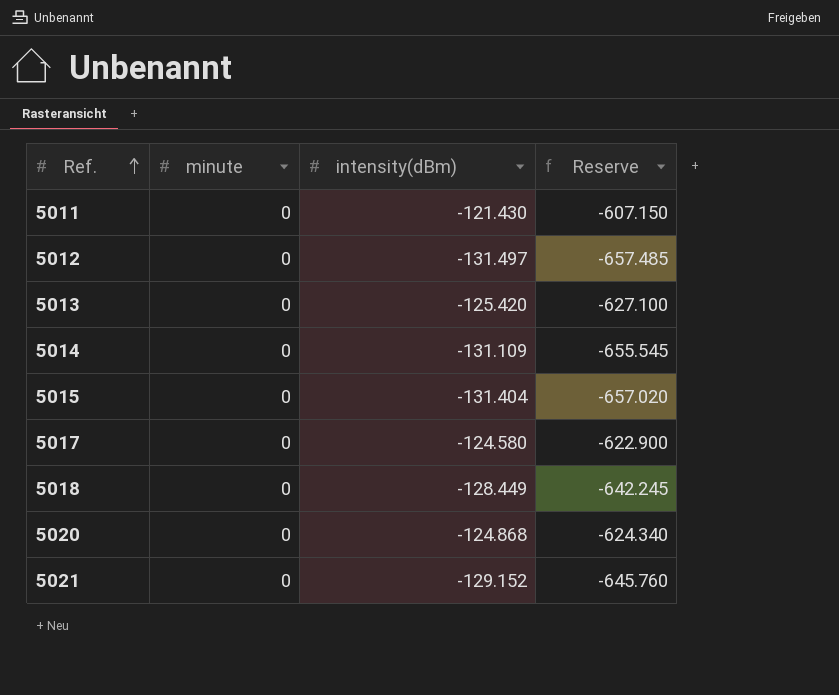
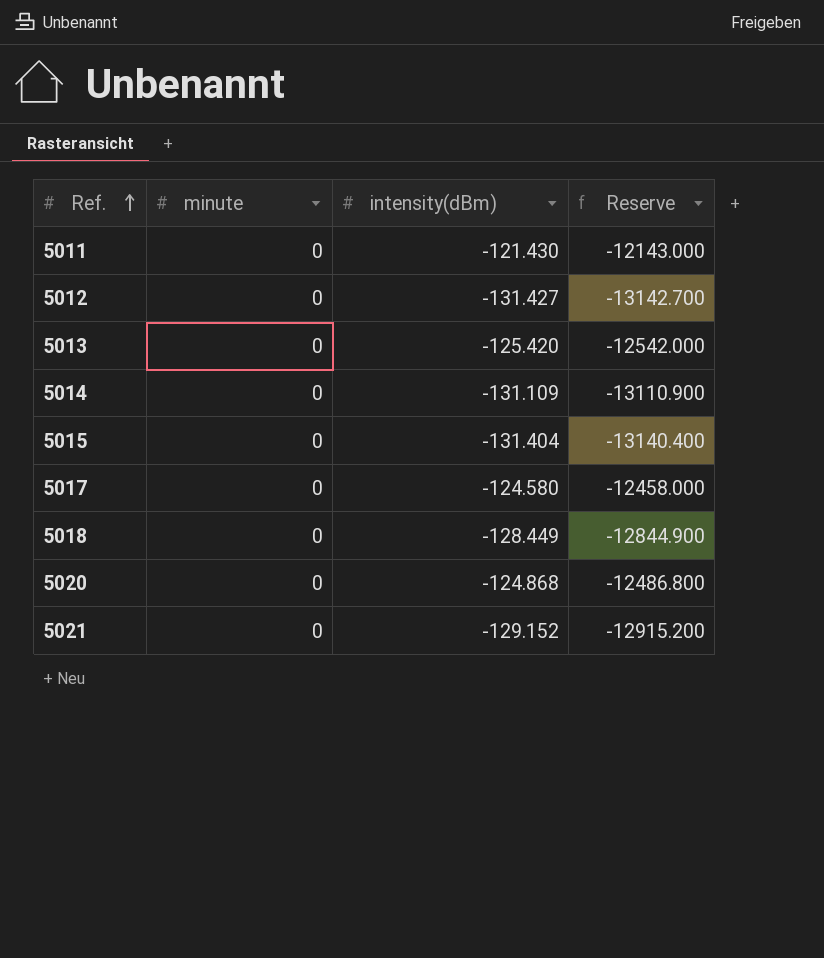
column Reserve | formula: [intensity(dBm)] * 5 -> [intensity(dBm)] * 100
5012 | intensity(dBm): -131.497 -> -131.427

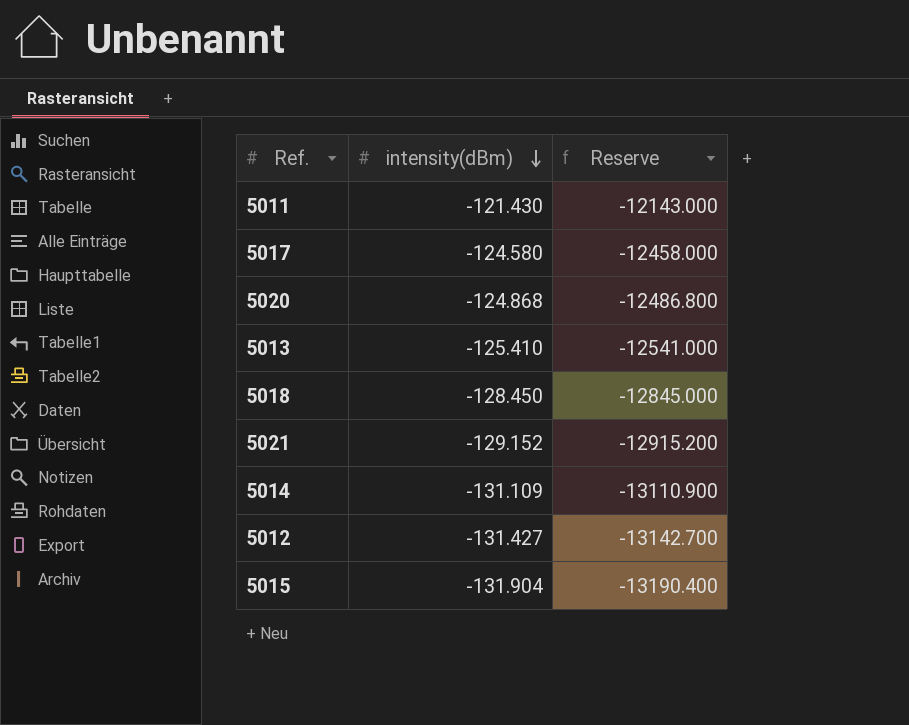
row order: Ref. ascending -> intensity(dBm) descending
column minute | position: 2 -> none
5013 | intensity(dBm): -125.420 -> -125.410
5013 | Reserve: -12542.000 -> -12541.000
5018 | intensity(dBm): -128.449 -> -128.450
5018 | Reserve: -12844.900 -> -12845.000
5015 | intensity(dBm): -131.404 -> -131.904
5015 | Reserve: -13140.400 -> -13190.400

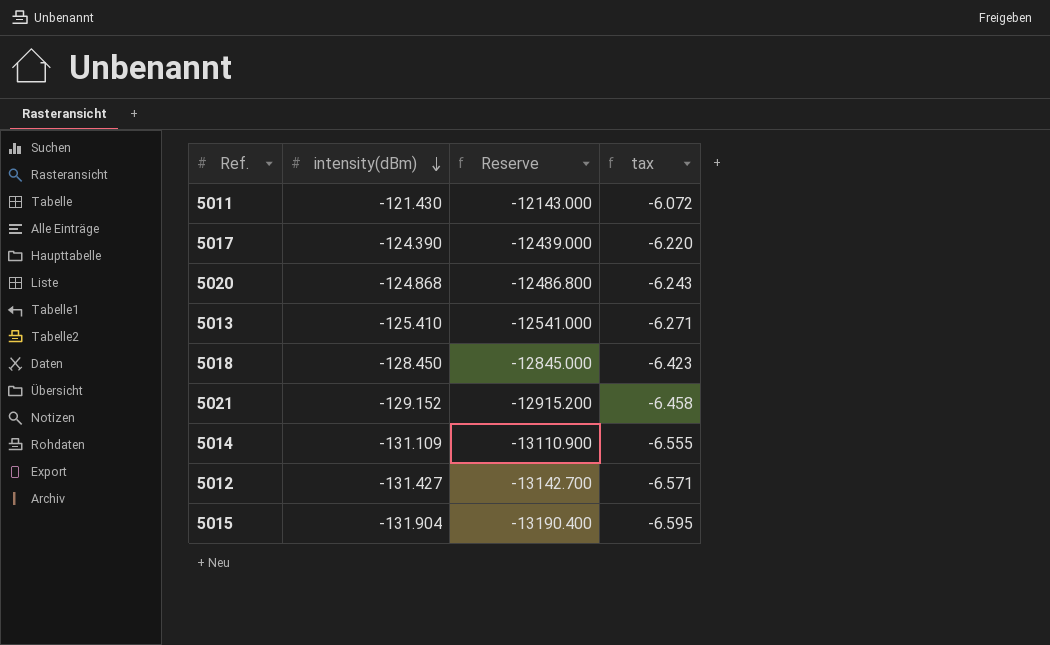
column tax | formula: none -> [intensity(dBm)] * 0.05
5017 | intensity(dBm): -124.580 -> -124.390
5017 | Reserve: -12458.000 -> -12439.000

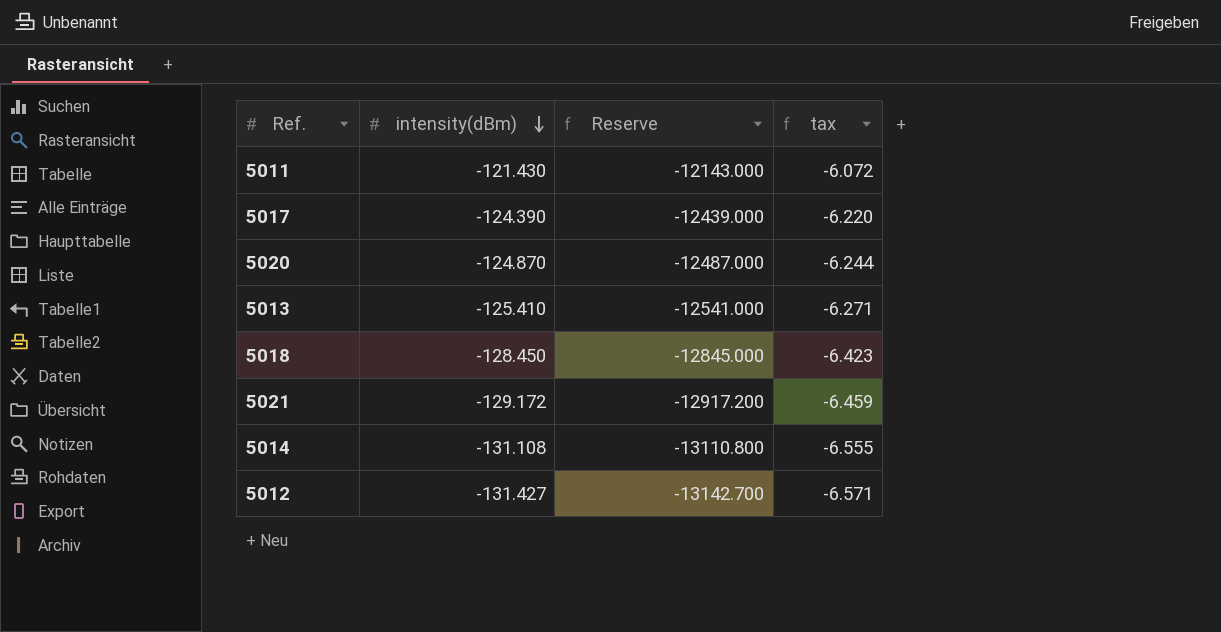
row 5015: -131.904 | -13190.400 | -6.595 -> none
5020 | intensity(dBm): -124.868 -> -124.870
5020 | Reserve: -12486.800 -> -12487.000
5020 | tax: -6.243 -> -6.244
5021 | intensity(dBm): -129.152 -> -129.172
5021 | Reserve: -12915.200 -> -12917.200
5021 | tax: -6.458 -> -6.459
5014 | intensity(dBm): -131.109 -> -131.108
5014 | Reserve: -13110.900 -> -13110.800

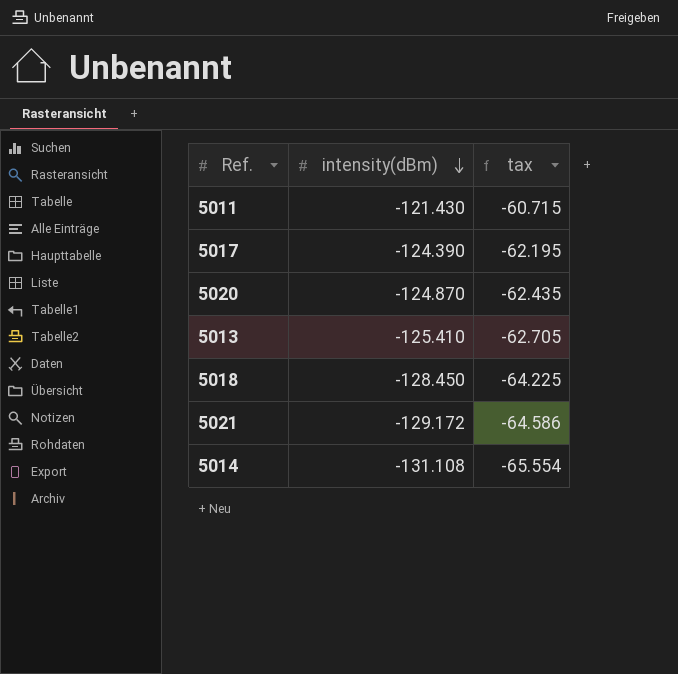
column Reserve | formula: [intensity(dBm)] * 100 -> none
column tax | formula: [intensity(dBm)] * 0.05 -> [intensity(dBm)] * 0.5
row 5012: -131.427 | -13142.700 | -6.571 -> none

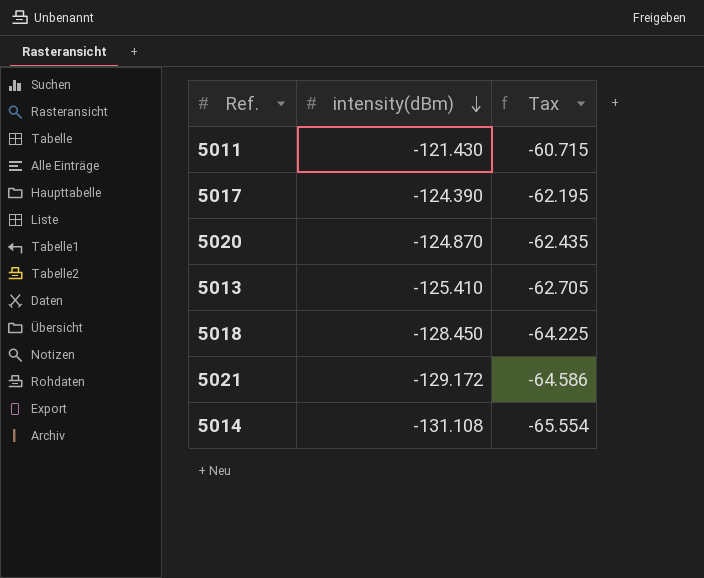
column name: tax -> Tax

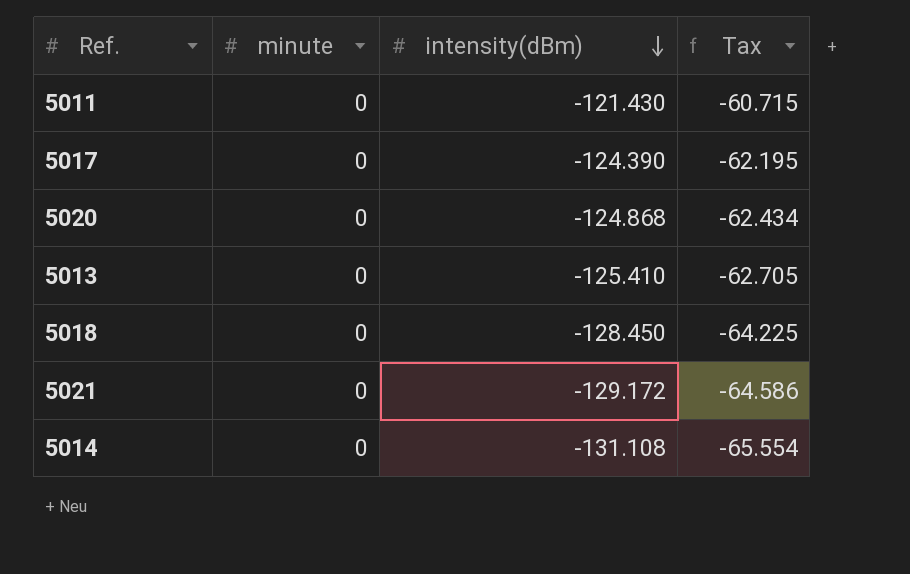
column minute | position: none -> 2
5020 | intensity(dBm): -124.870 -> -124.868
5020 | Tax: -62.435 -> -62.434

